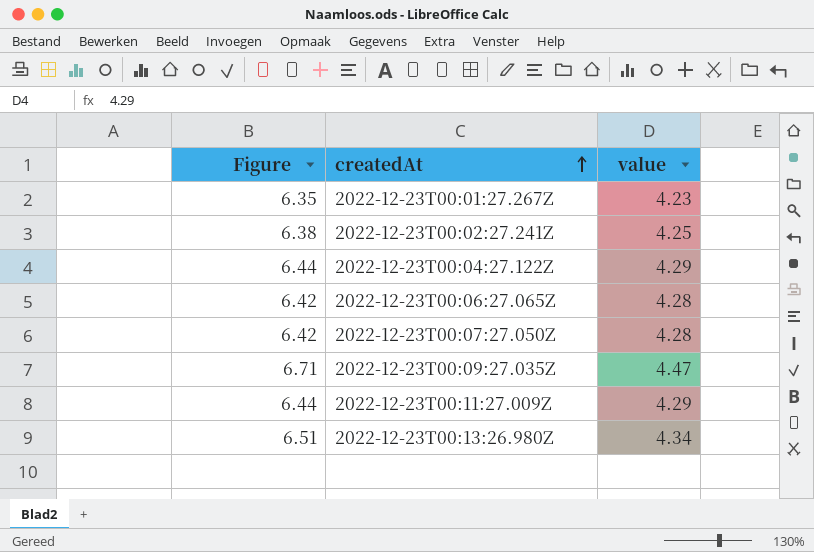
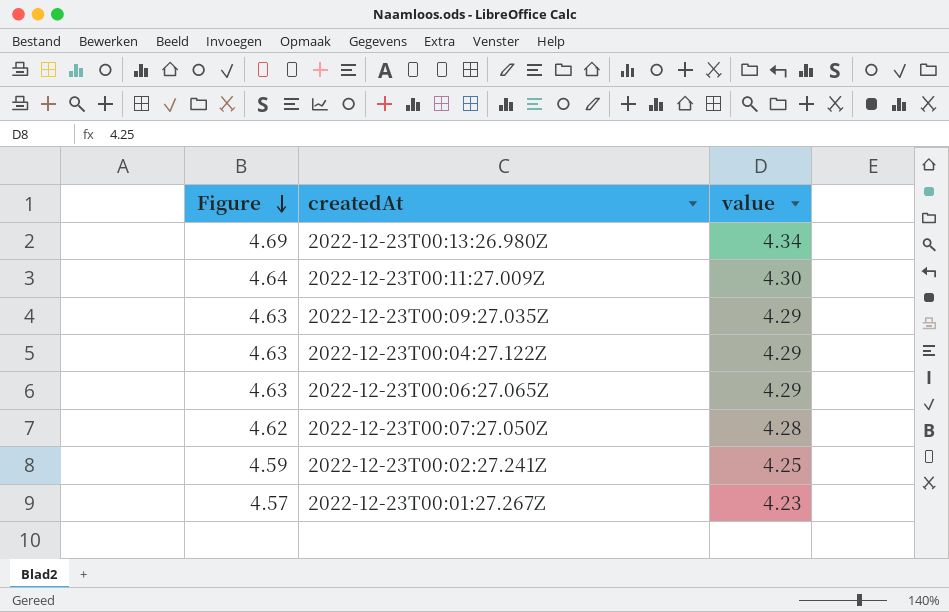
row order: createdAt ascending -> Figure descending
column Figure | formula: [value] * 1.5 -> [value] * 1.08
2022-12-23T00:11:27.009Z | value: 4.29 -> 4.30
2022-12-23T00:09:27.035Z | value: 4.47 -> 4.29
2022-12-23T00:06:27.065Z | value: 4.28 -> 4.29

